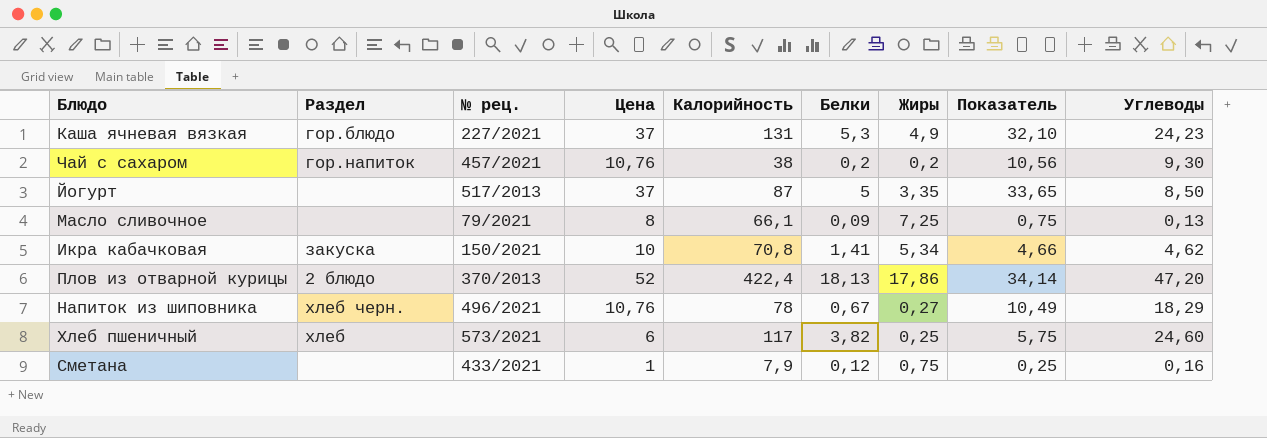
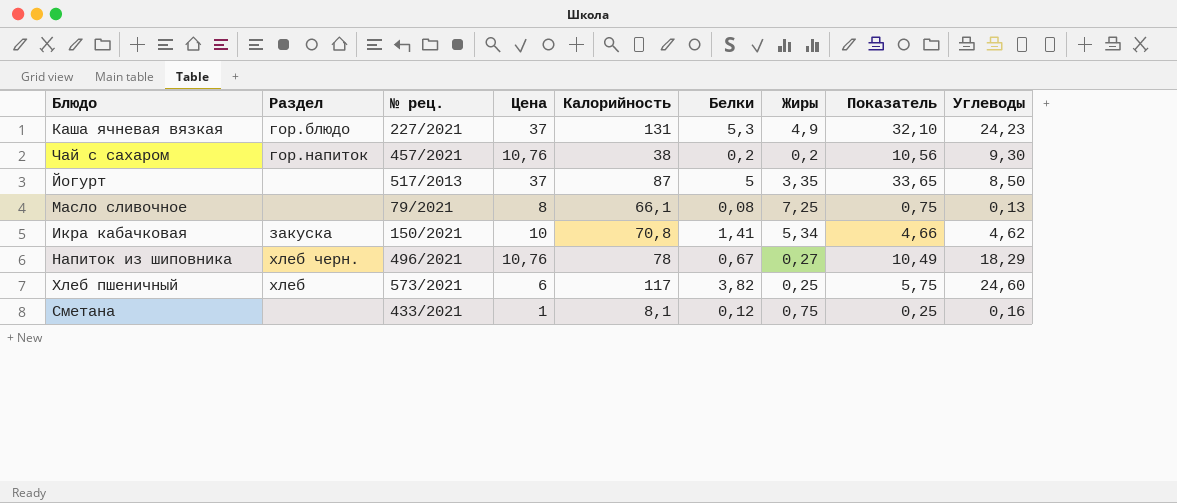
row Плов из отварной курицы: 2 блюдо | 370/2013 | 52 | 422,4 | 18,13 | 17,86 | 34,14 | 47,20 -> none
Масло сливочное | Белки: 0,09 -> 0,08
Сметана | Калорийность: 7,9 -> 8,1

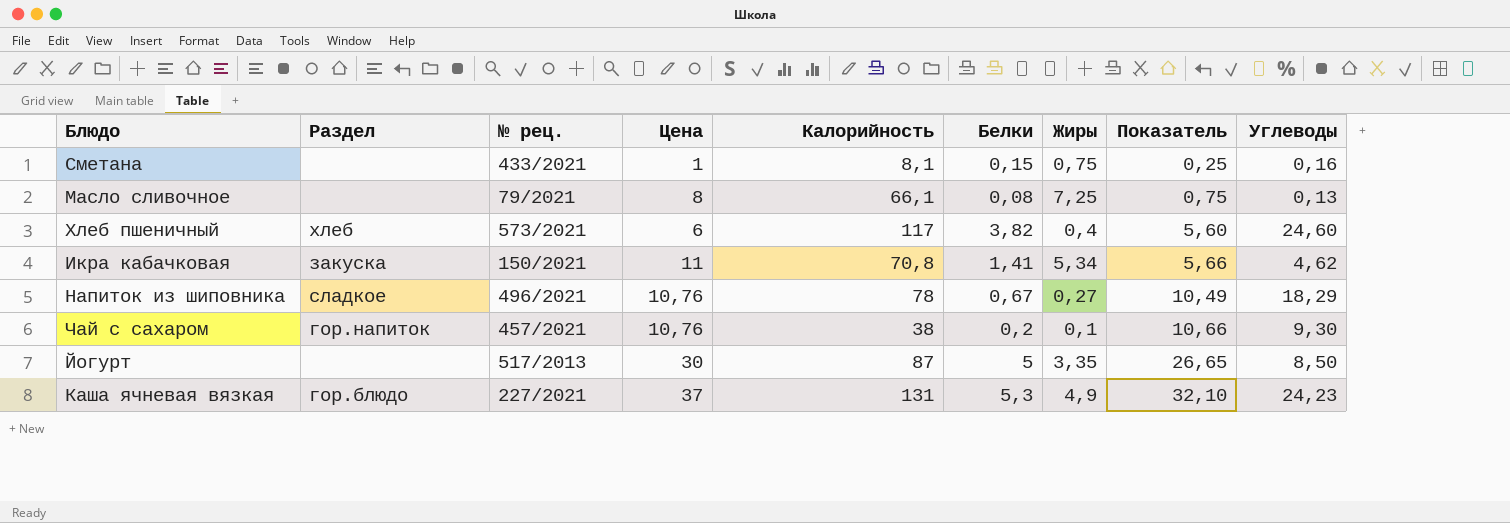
row order: none -> Показатель ascending
Сметана | Белки: 0,12 -> 0,15
Хлеб пшеничный | Жиры: 0,25 -> 0,4
Хлеб пшеничный | Показатель: 5,75 -> 5,60
Икра кабачковая | Цена: 10 -> 11
Икра кабачковая | Показатель: 4,66 -> 5,66
Напиток из шиповника | Раздел: хлеб черн. -> сладкое
Чай с сахаром | Жиры: 0,2 -> 0,1
Чай с сахаром | Показатель: 10,56 -> 10,66
Йогурт | Цена: 37 -> 30
Йогурт | Показатель: 33,65 -> 26,65

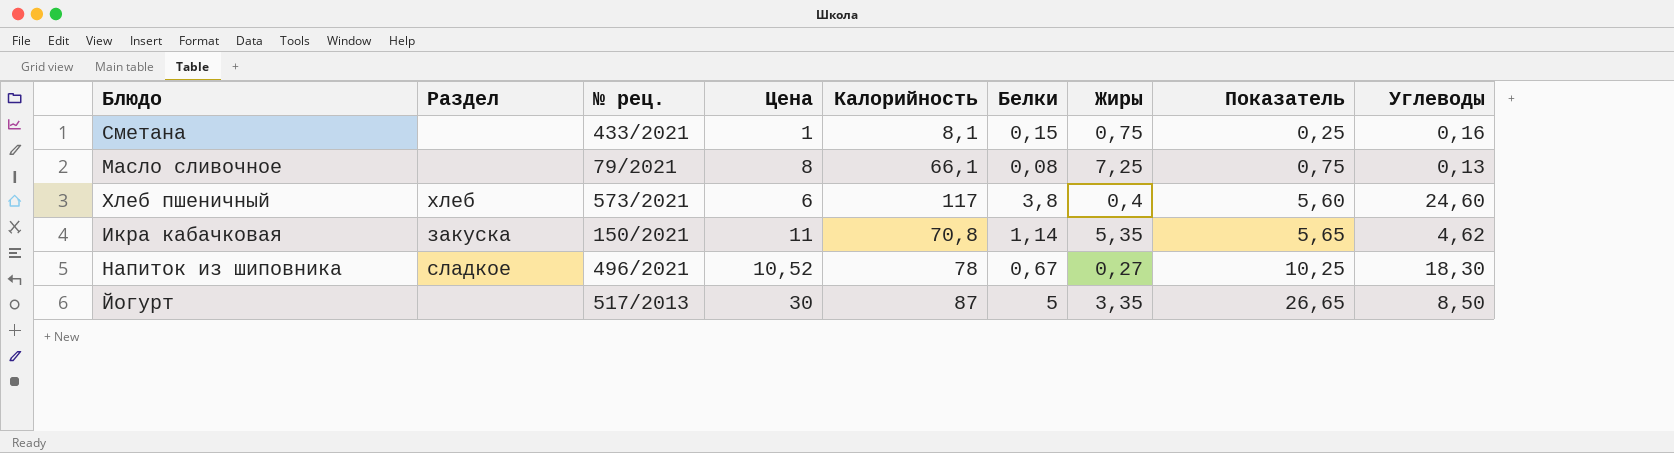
row Чай с сахаром: гор.напиток | 457/2021 | 10,76 | 38 | 0,2 | 0,1 | 10,66 | 9,30 -> none
row Каша ячневая вязкая: гор.блюдо | 227/2021 | 37 | 131 | 5,3 | 4,9 | 32,10 | 24,23 -> none
Хлеб пшеничный | Белки: 3,82 -> 3,8
Икра кабачковая | Белки: 1,41 -> 1,14
Икра кабачковая | Жиры: 5,34 -> 5,35
Икра кабачковая | Показатель: 5,66 -> 5,65
Напиток из шиповника | Цена: 10,76 -> 10,52
Напиток из шиповника | Показатель: 10,49 -> 10,25
Напиток из шиповника | Углеводы: 18,29 -> 18,30

